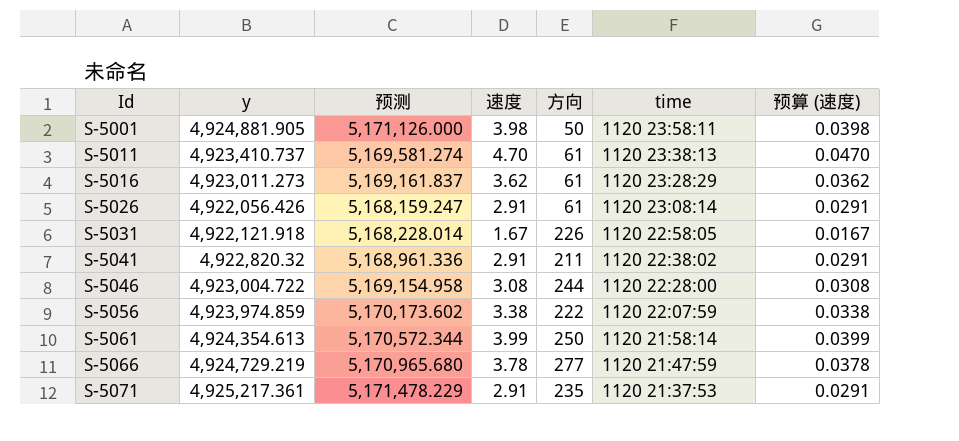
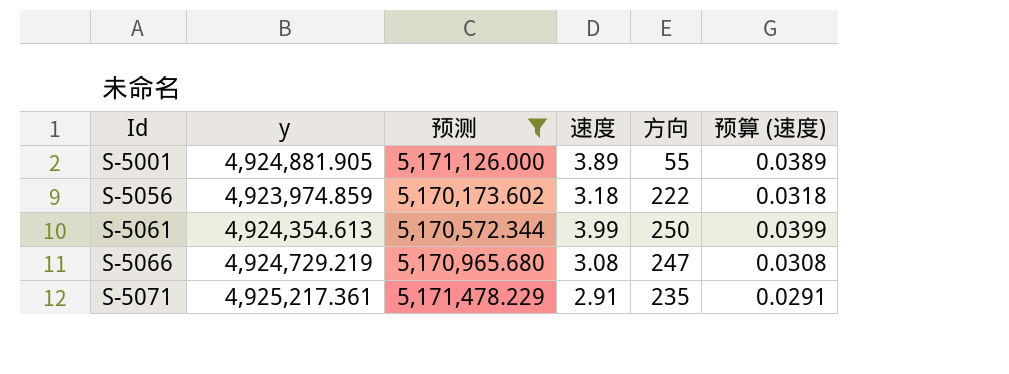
filter: none -> 预测 >= 5,170,173.602
column time | position: 6 -> none
S-5001 | 速度: 3.98 -> 3.89
S-5001 | 方向: 50 -> 55
S-5001 | 预算 (速度): 0.0398 -> 0.0389
S-5056 | 速度: 3.38 -> 3.18
S-5056 | 预算 (速度): 0.0338 -> 0.0318
S-5066 | 速度: 3.78 -> 3.08
S-5066 | 方向: 277 -> 247
S-5066 | 预算 (速度): 0.0378 -> 0.0308

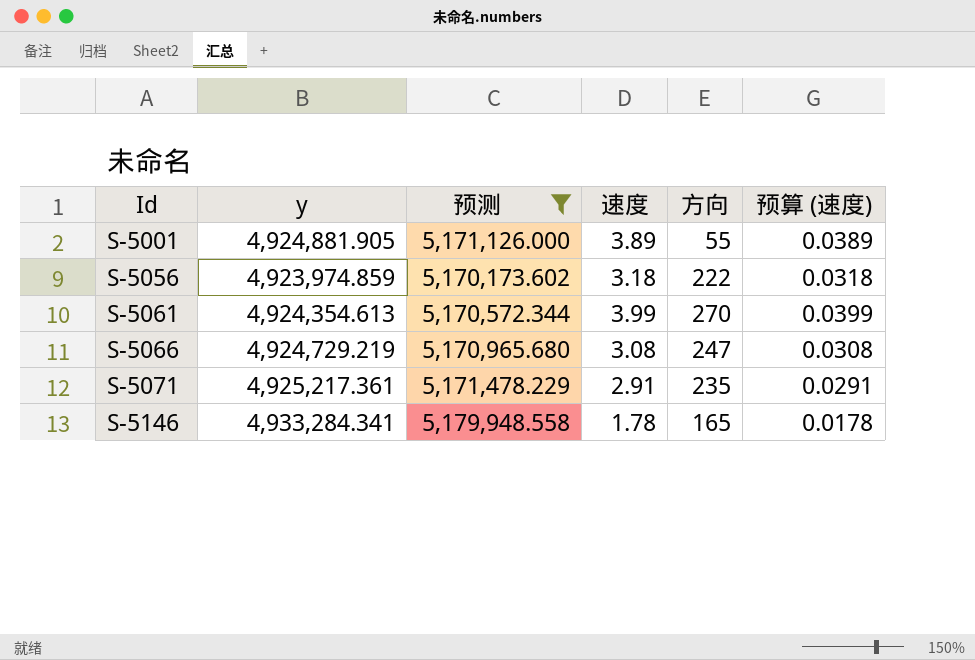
S-5061 | 方向: 250 -> 270
row S-5146: none -> 4,933,284.341 | 5,179,948.558 | 1.78 | 165 | 0.0178

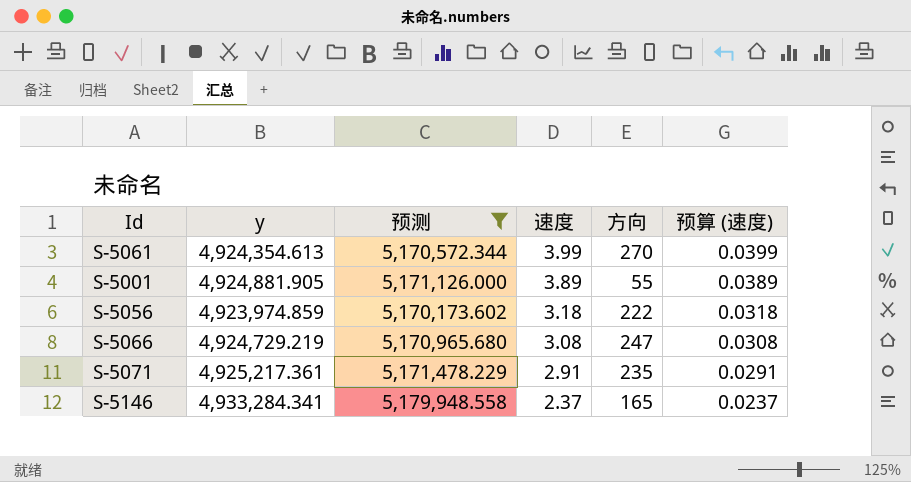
row order: Id ascending -> 速度 descending
S-5146 | 速度: 1.78 -> 2.37
S-5146 | 预算 (速度): 0.0178 -> 0.0237

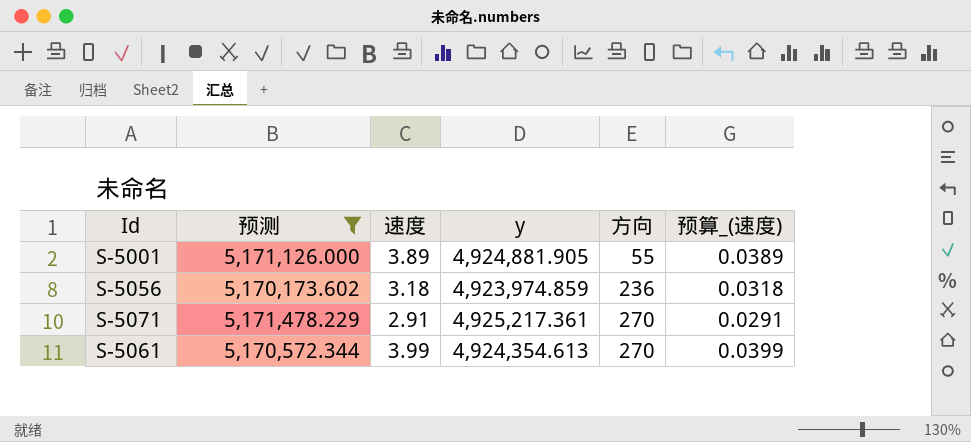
row order: 速度 descending -> 方向 ascending
column y | position: 2 -> 4
column name: 预算 (速度) -> 预算_(速度)
row S-5066: 4,924,729.219 | 5,170,965.680 | 3.08 | 247 | 0.0308 -> none
row S-5146: 4,933,284.341 | 5,179,948.558 | 2.37 | 165 | 0.0237 -> none
S-5056 | 方向: 222 -> 236
S-5071 | 方向: 235 -> 270

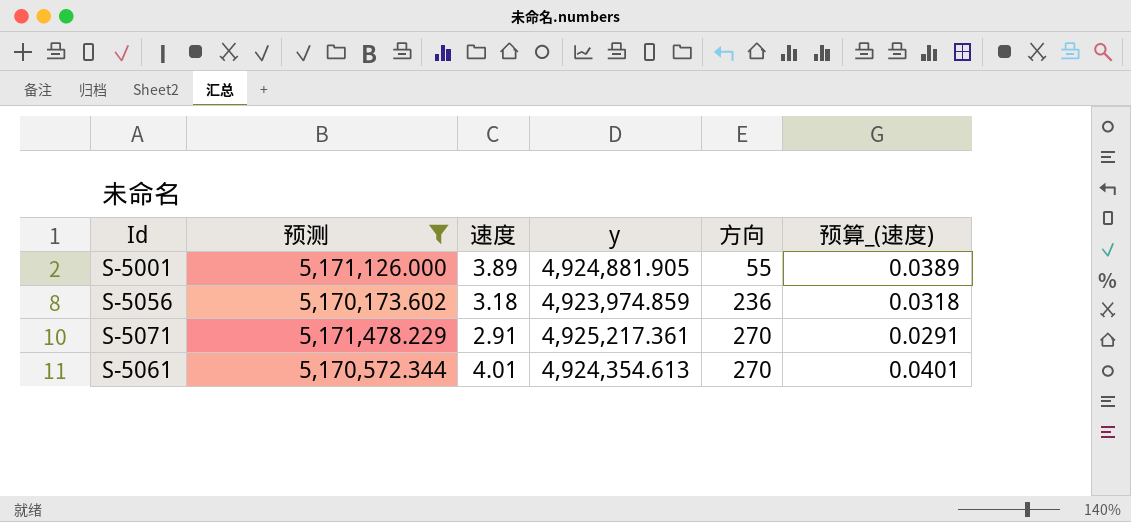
S-5061 | 速度: 3.99 -> 4.01
S-5061 | 预算_(速度): 0.0399 -> 0.0401

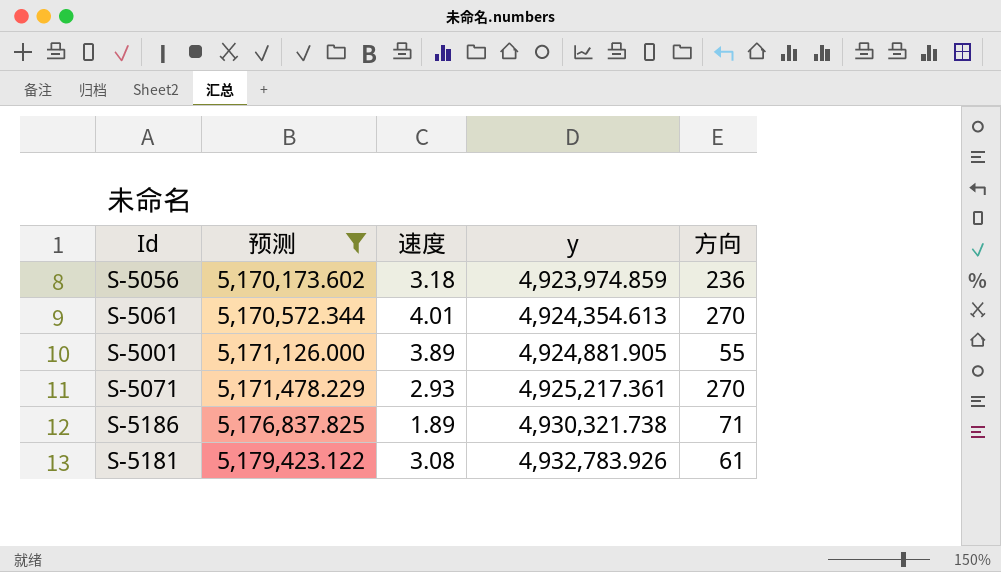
row order: 方向 ascending -> 预测 ascending
column 预算_(速度) | formula: [速度] * 0.01 -> none
S-5071 | 速度: 2.91 -> 2.93
row S-5186: none -> 5,176,837.825 | 1.89 | 4,930,321.738 | 71
row S-5181: none -> 5,179,423.122 | 3.08 | 4,932,783.926 | 61

